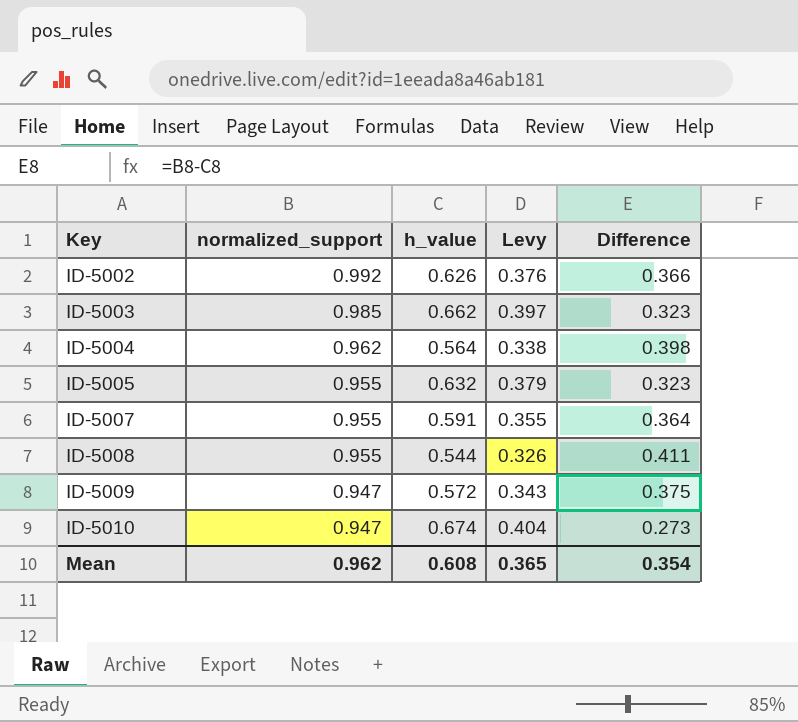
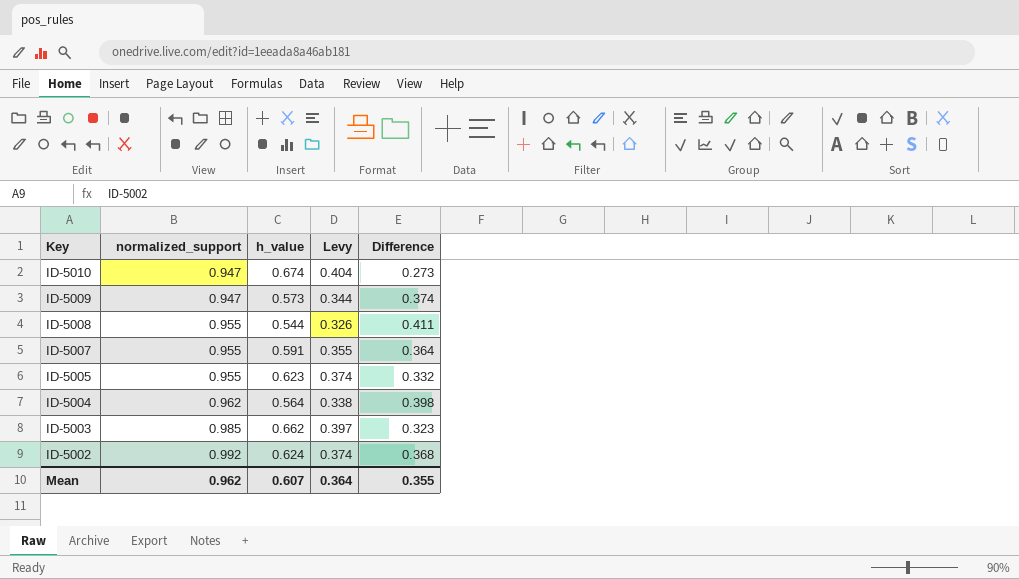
row order: Key ascending -> Key descending
ID-5009 | h_value: 0.572 -> 0.573
ID-5009 | Levy: 0.343 -> 0.344
ID-5009 | Difference: 0.375 -> 0.374
ID-5005 | h_value: 0.632 -> 0.623
ID-5005 | Levy: 0.379 -> 0.374
ID-5005 | Difference: 0.323 -> 0.332
ID-5002 | h_value: 0.626 -> 0.624
ID-5002 | Levy: 0.376 -> 0.374
ID-5002 | Difference: 0.366 -> 0.368
Mean | h_value: 0.608 -> 0.607
Mean | Levy: 0.365 -> 0.364
Mean | Difference: 0.354 -> 0.355

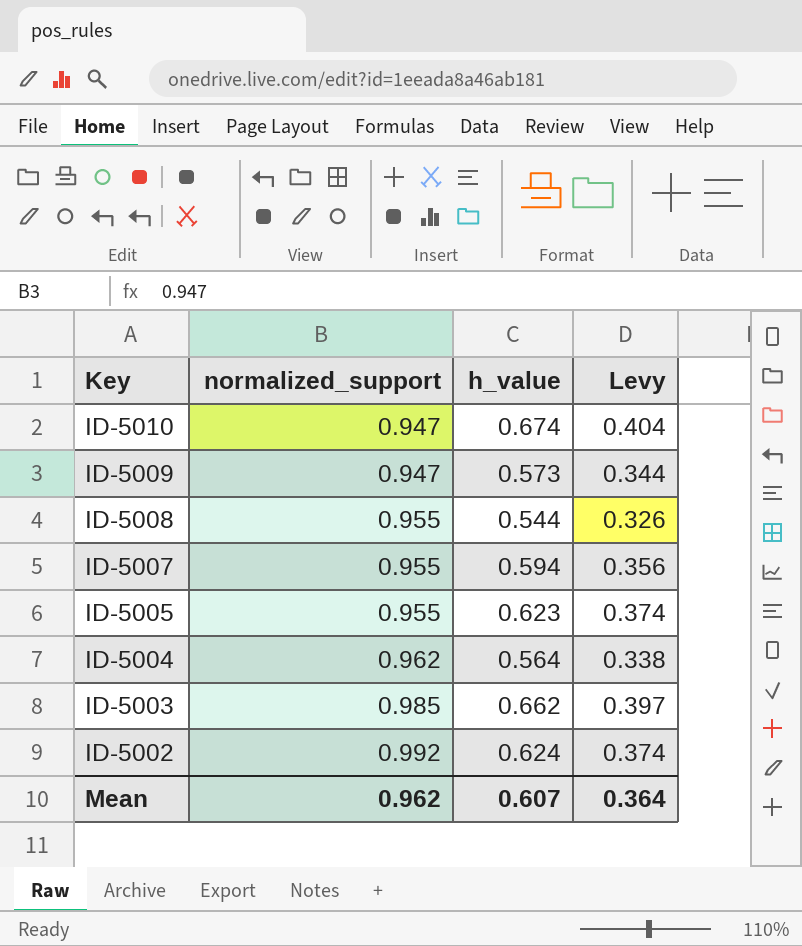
column Difference | formula: [normalized_support] - [h_value] -> none
ID-5007 | h_value: 0.591 -> 0.594
ID-5007 | Levy: 0.355 -> 0.356

